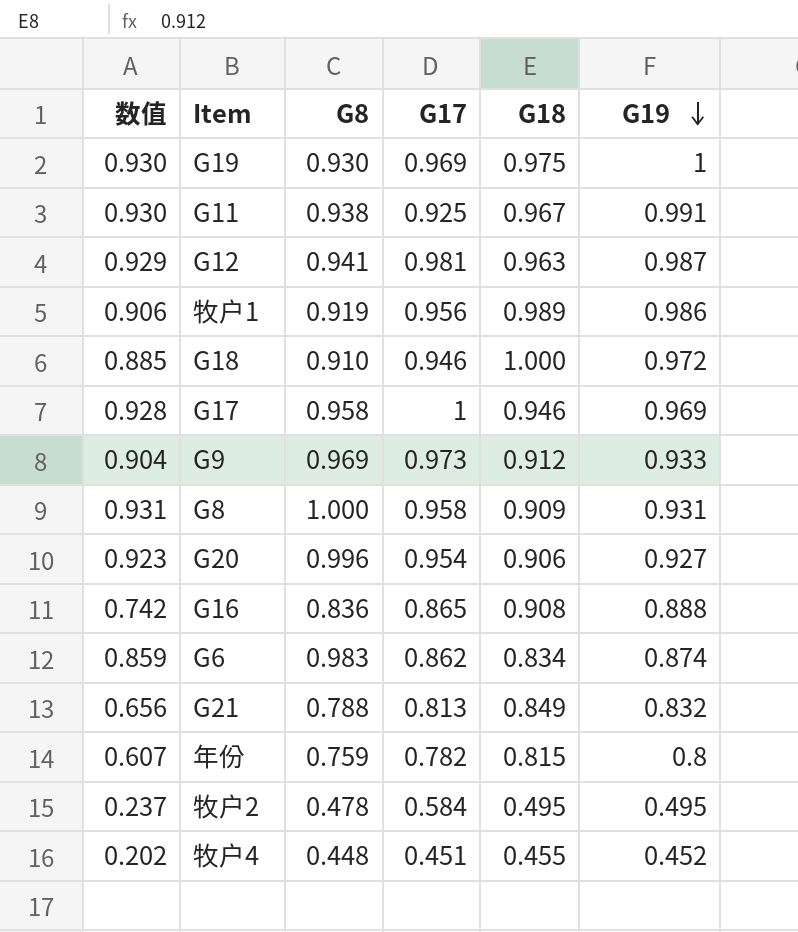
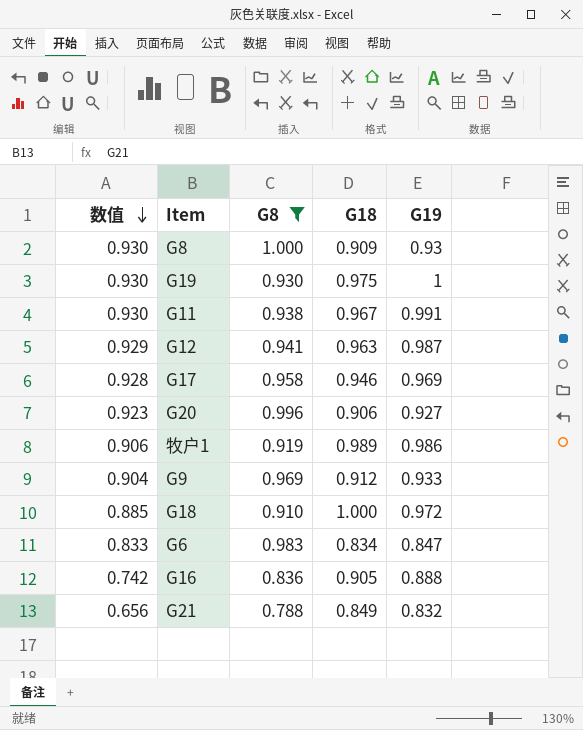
filter: none -> G8 >= 0.788
row order: G19 descending -> 数值 descending
column G17 | position: 4 -> none
G8 | 数值: 0.931 -> 0.930
G8 | G19: 0.931 -> 0.93
G6 | 数值: 0.859 -> 0.833
G6 | G19: 0.874 -> 0.847
G16 | G18: 0.908 -> 0.905

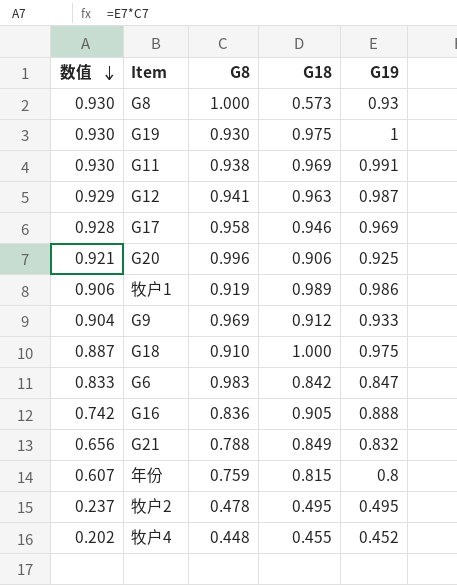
filter: G8 >= 0.788 -> none
G8 | G18: 0.909 -> 0.573
G11 | G18: 0.967 -> 0.969
G20 | 数值: 0.923 -> 0.921
G20 | G19: 0.927 -> 0.925
G18 | 数值: 0.885 -> 0.887
G18 | G19: 0.972 -> 0.975
G6 | G18: 0.834 -> 0.842

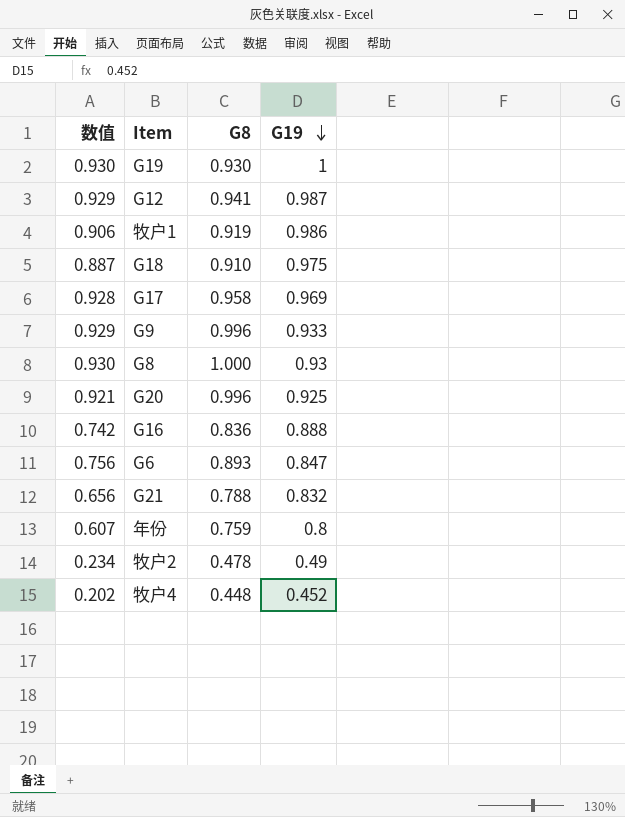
row order: 数值 descending -> G19 descending
column G18 | position: 4 -> none
row G11: 0.930 | 0.938 | 0.969 | 0.991 -> none
G9 | 数值: 0.904 -> 0.929
G9 | G8: 0.969 -> 0.996
G6 | 数值: 0.833 -> 0.756
G6 | G8: 0.983 -> 0.893
牧户2 | 数值: 0.237 -> 0.234
牧户2 | G19: 0.495 -> 0.49

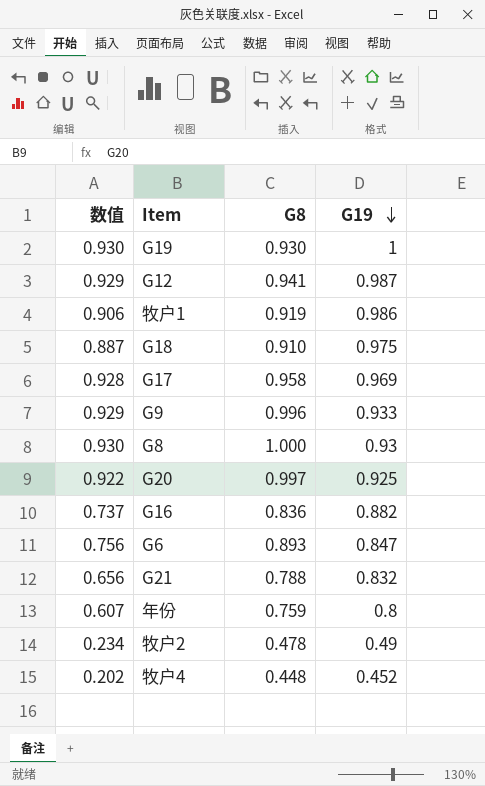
G20 | 数值: 0.921 -> 0.922
G20 | G8: 0.996 -> 0.997
G16 | 数值: 0.742 -> 0.737
G16 | G19: 0.888 -> 0.882

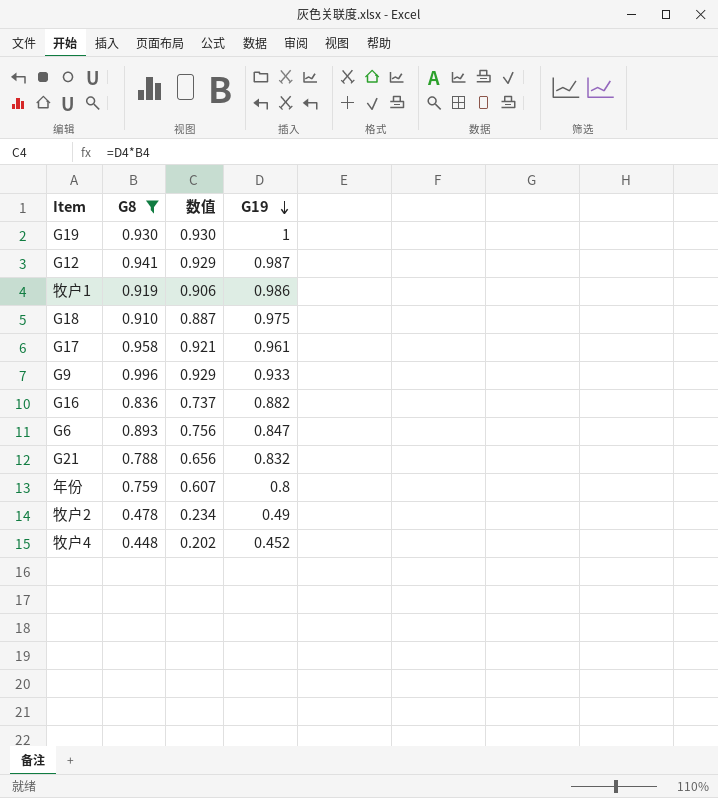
filter: none -> G8 <= 0.996
column 数值 | position: 1 -> 3
G17 | 数值: 0.928 -> 0.921
G17 | G19: 0.969 -> 0.961

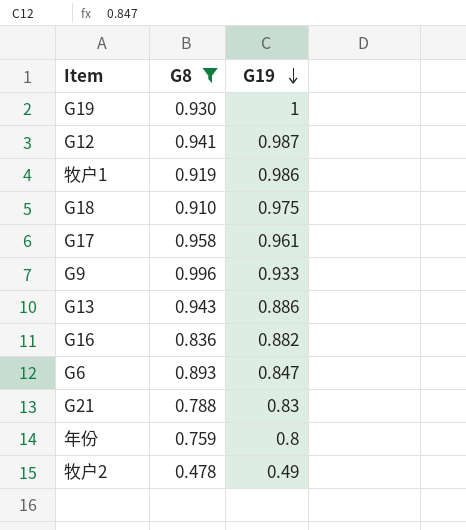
column 数值 | formula: [G8] * [G19] -> none
row 牧户4: 0.448 | 0.202 | 0.452 -> none
row G13: none -> 0.943 | 0.886
G21 | G19: 0.832 -> 0.83

